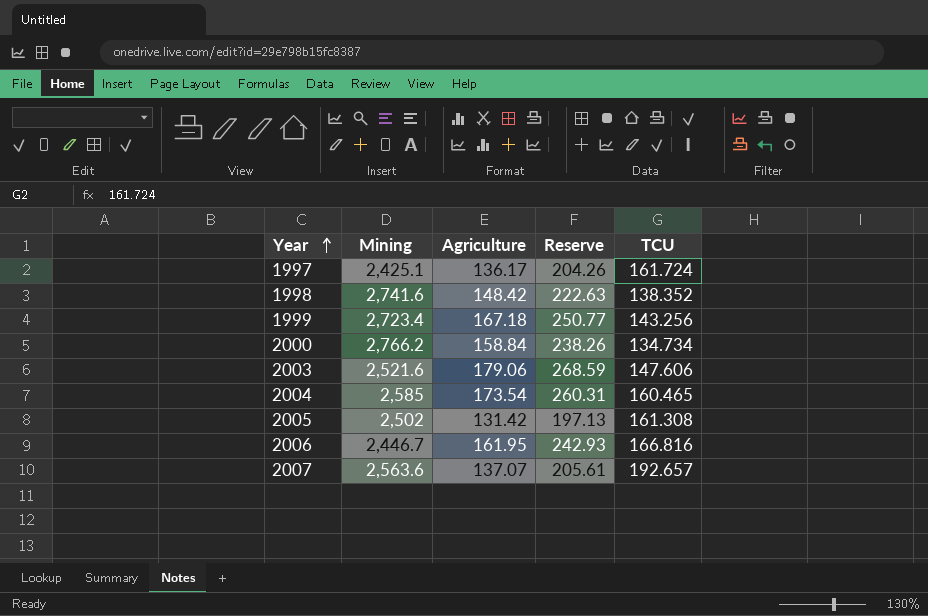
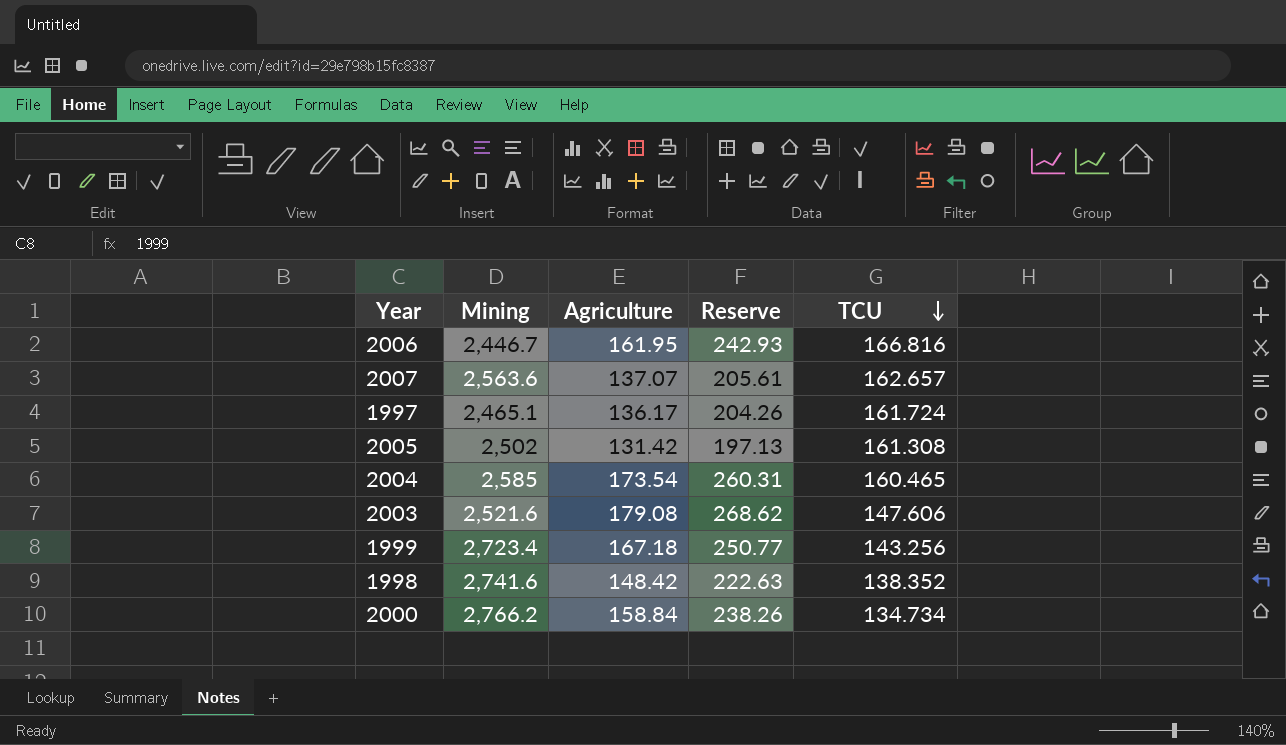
row order: Year ascending -> TCU descending
2007 | TCU: 192.657 -> 162.657
1997 | Mining: 2,425.1 -> 2,465.1
2003 | Agriculture: 179.06 -> 179.08
2003 | Reserve: 268.59 -> 268.62

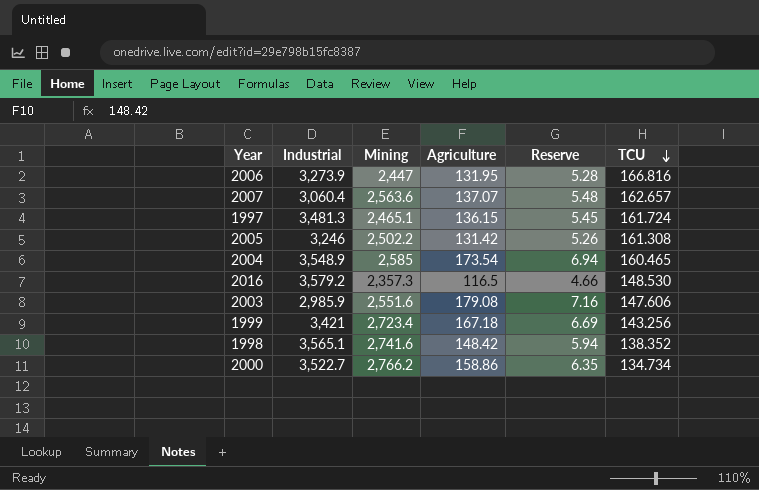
column Industrial | position: none -> 2
column Reserve | formula: [Agriculture] * 1.5 -> [Agriculture] * 0.04
2006 | Mining: 2,446.7 -> 2,447
2006 | Agriculture: 161.95 -> 131.95
1997 | Agriculture: 136.17 -> 136.15
2005 | Mining: 2,502 -> 2,502.2
row 2016: none -> 3,579.2 | 2,357.3 | 116.5 | 4.66 | 148.530
2003 | Mining: 2,521.6 -> 2,551.6
2000 | Agriculture: 158.84 -> 158.86

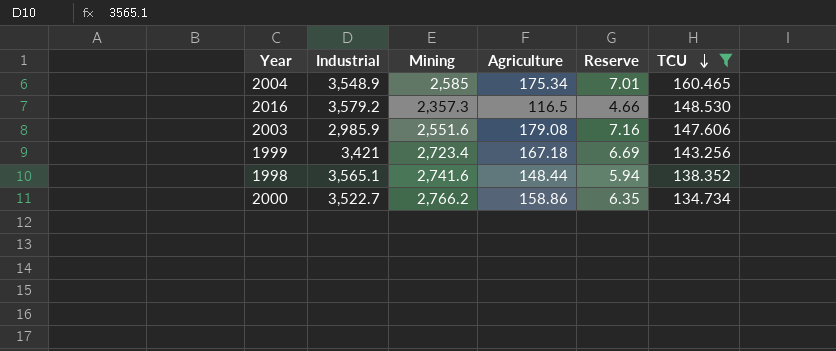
filter: none -> TCU <= 160.465
2004 | Agriculture: 173.54 -> 175.34
2004 | Reserve: 6.94 -> 7.01
1998 | Agriculture: 148.42 -> 148.44

